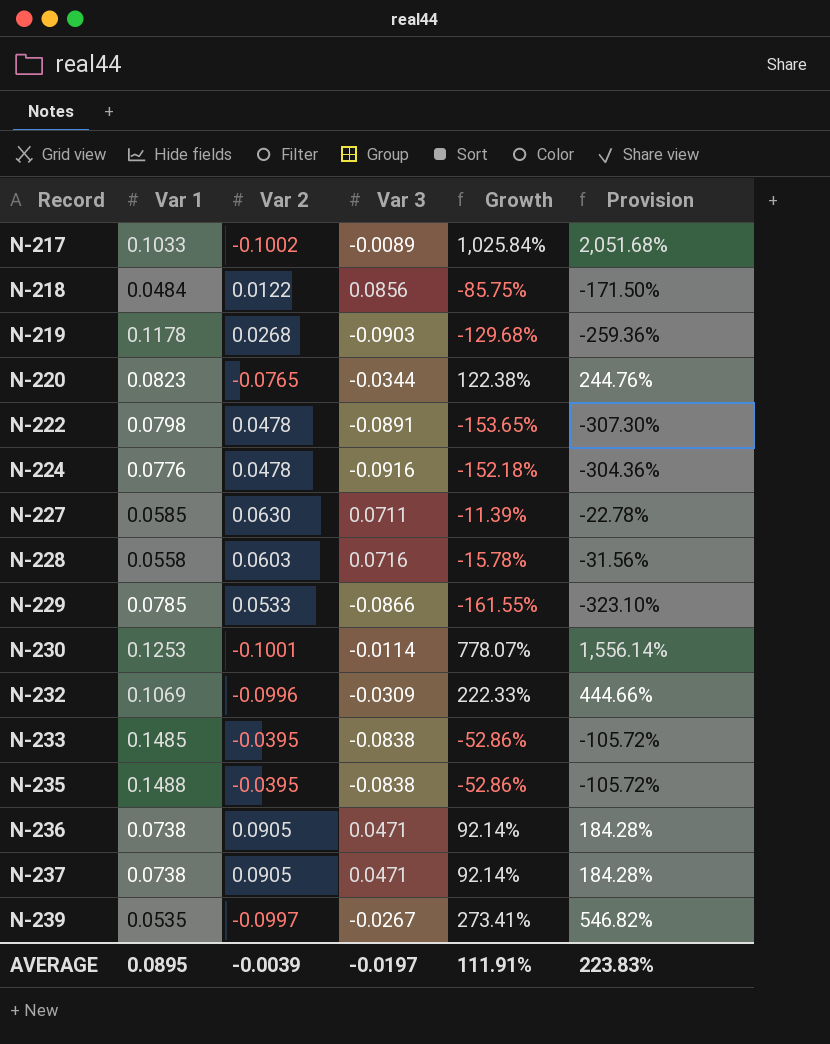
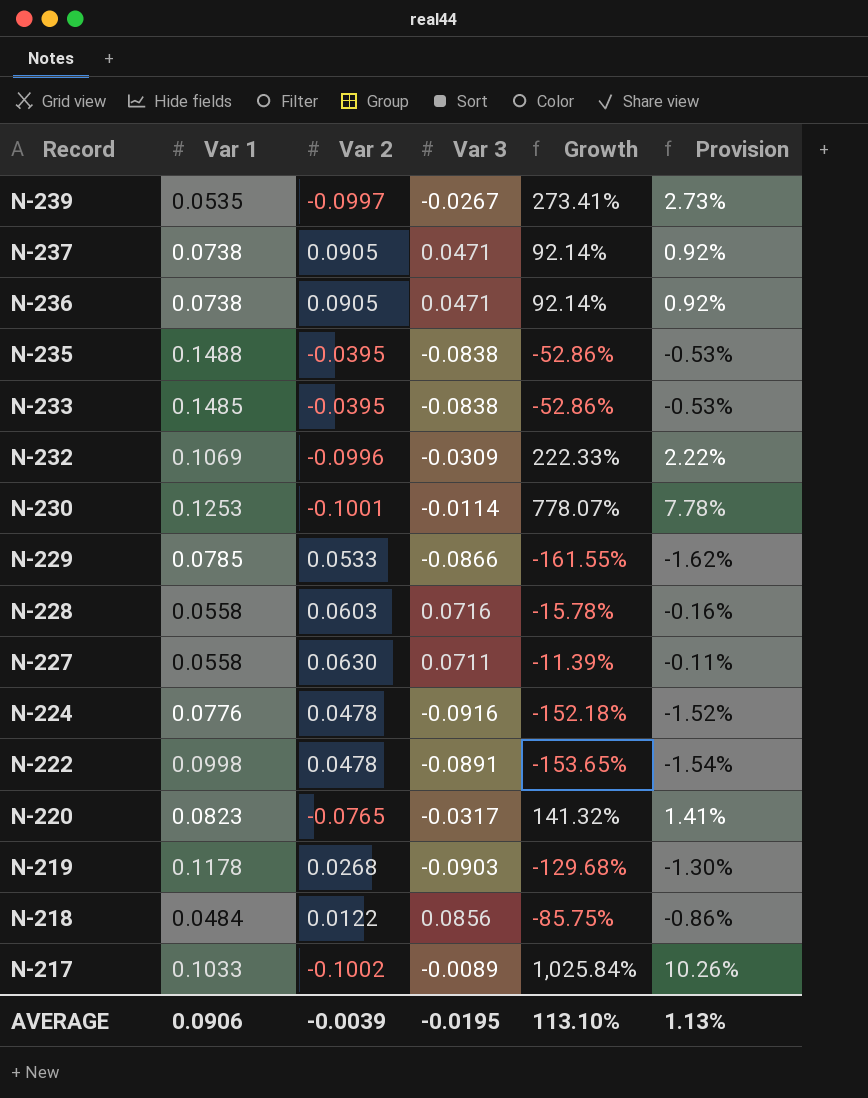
row order: Record ascending -> Record descending
column Provision | formula: [Growth] * 2 -> [Growth] * 0.01
N-227 | Var 1: 0.0585 -> 0.0558
N-222 | Var 1: 0.0798 -> 0.0998
N-220 | Var 3: -0.0344 -> -0.0317
N-220 | Growth: 122.38% -> 141.32%
AVERAGE | Var 1: 0.0895 -> 0.0906
AVERAGE | Var 3: -0.0197 -> -0.0195
AVERAGE | Growth: 111.91% -> 113.10%
AVERAGE | Provision: 223.83% -> 1.13%

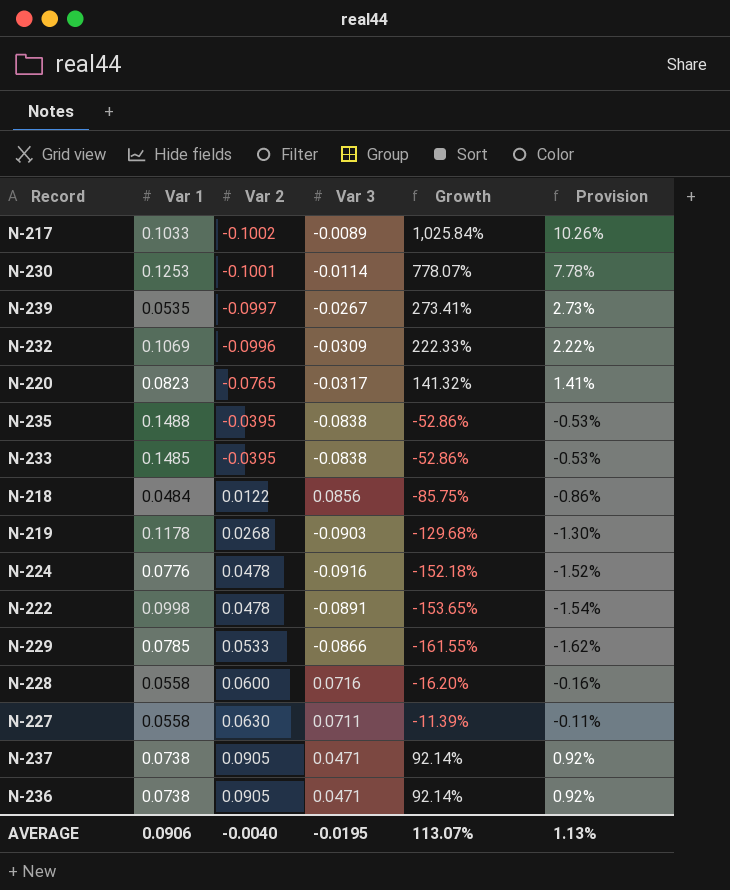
row order: Record descending -> Var 2 ascending
N-228 | Var 2: 0.0603 -> 0.0600
N-228 | Growth: -15.78% -> -16.20%
AVERAGE | Var 2: -0.0039 -> -0.0040
AVERAGE | Growth: 113.10% -> 113.07%

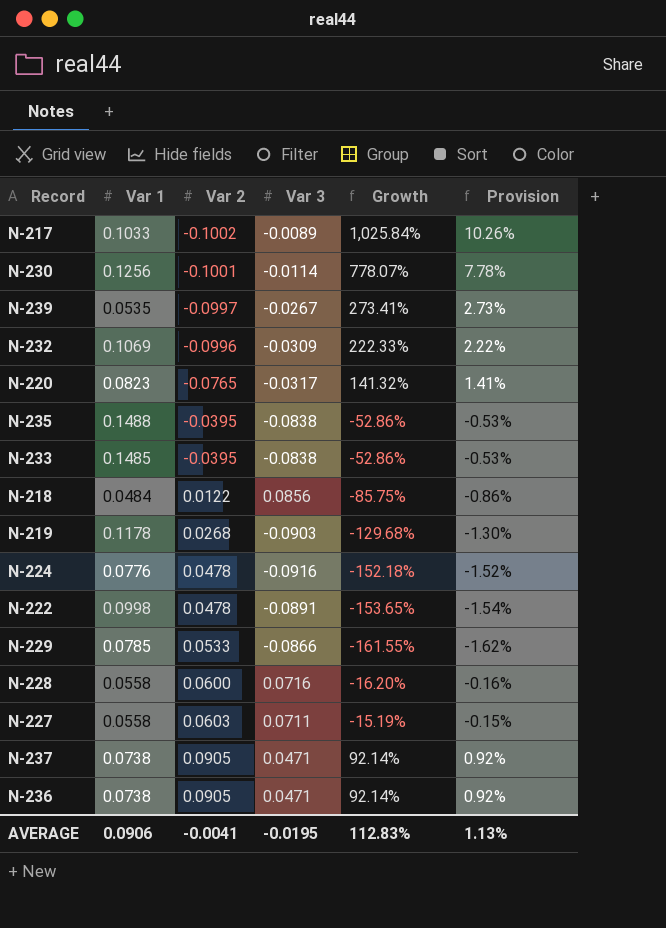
N-230 | Var 1: 0.1253 -> 0.1256
N-227 | Var 2: 0.0630 -> 0.0603
N-227 | Growth: -11.39% -> -15.19%
N-227 | Provision: -0.11% -> -0.15%
AVERAGE | Var 2: -0.0040 -> -0.0041
AVERAGE | Growth: 113.07% -> 112.83%

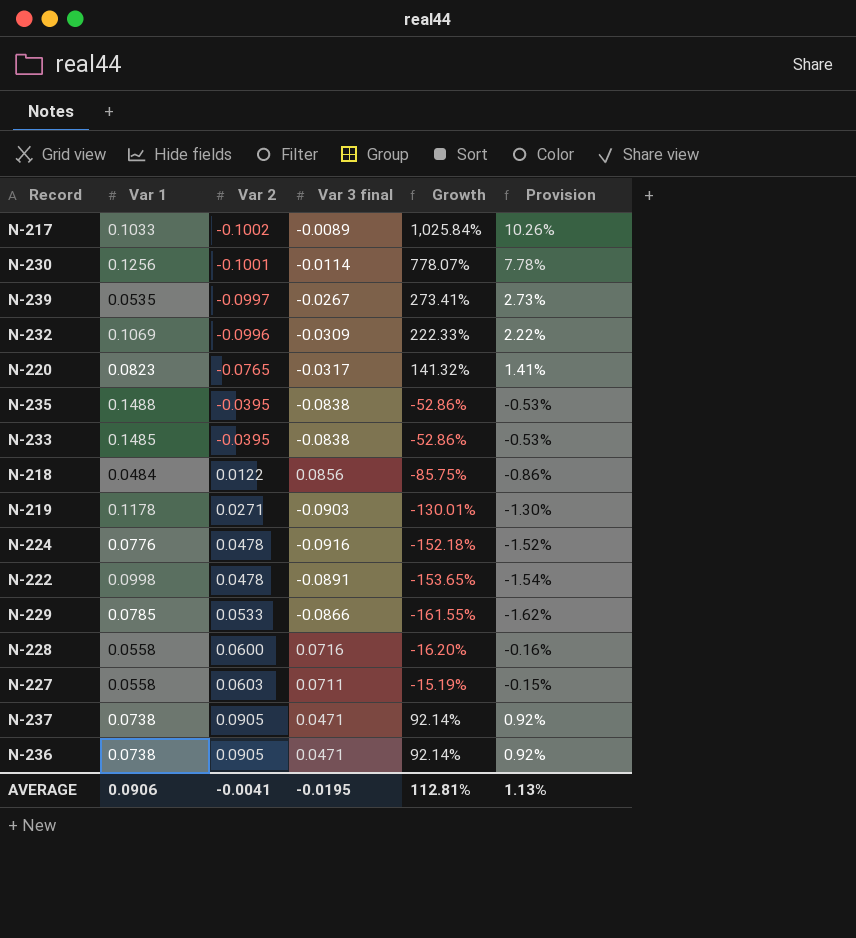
column name: Var 3 -> Var 3 final
N-219 | Var 2: 0.0268 -> 0.0271
N-219 | Growth: -129.68% -> -130.01%
AVERAGE | Growth: 112.83% -> 112.81%

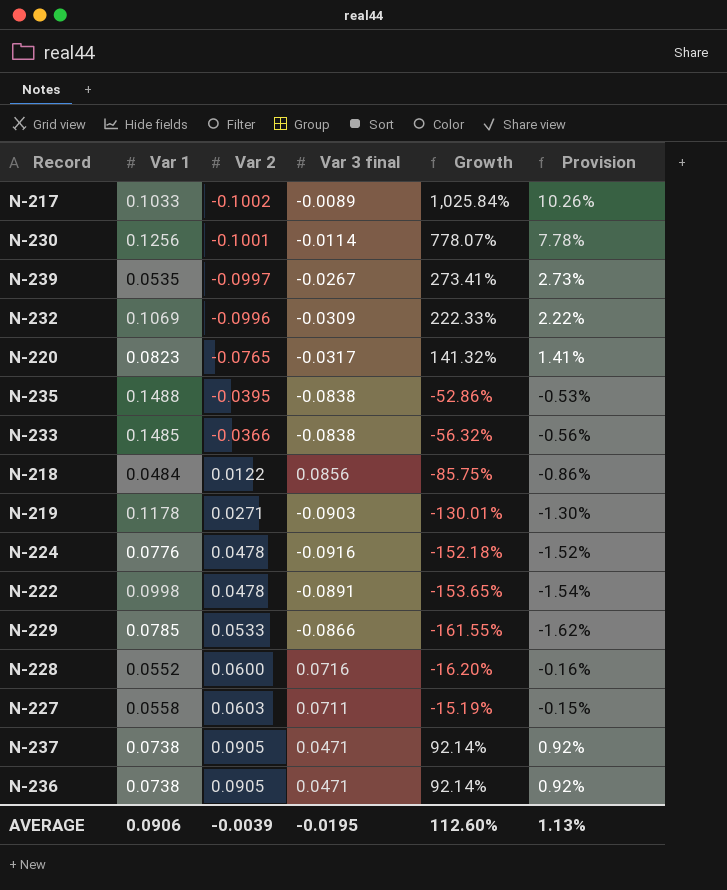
N-233 | Var 2: -0.0395 -> -0.0366
N-233 | Growth: -52.86% -> -56.32%
N-233 | Provision: -0.53% -> -0.56%
N-228 | Var 1: 0.0558 -> 0.0552
AVERAGE | Var 2: -0.0041 -> -0.0039
AVERAGE | Growth: 112.81% -> 112.60%

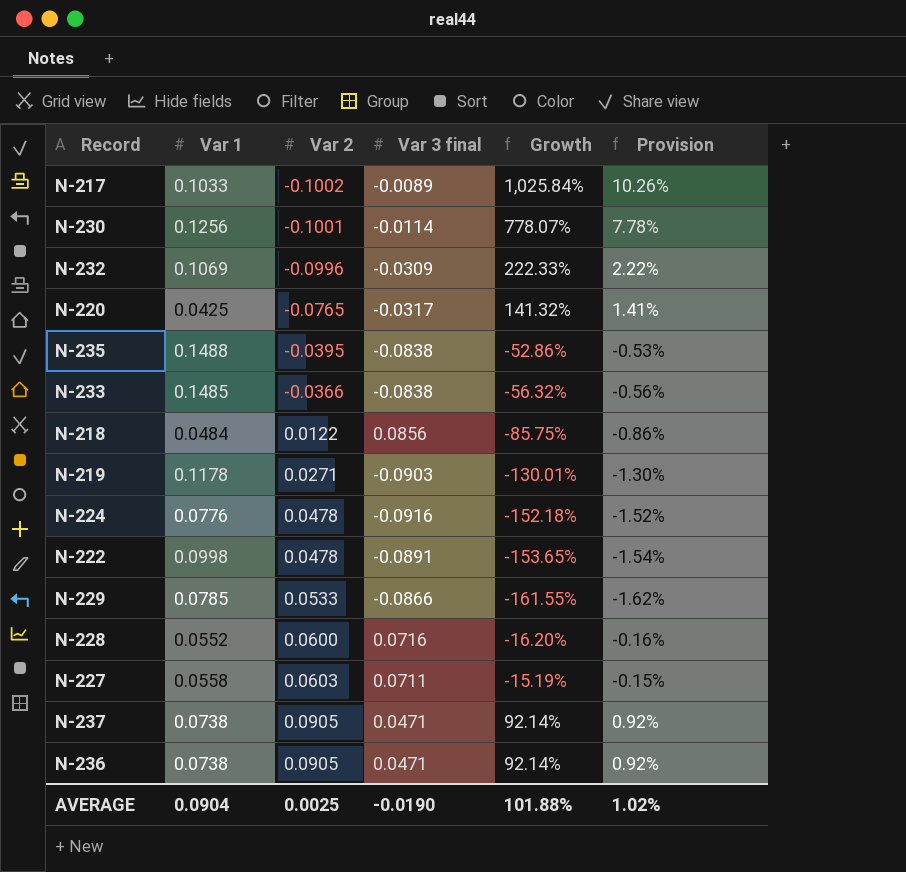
row N-239: 0.0535 | -0.0997 | -0.0267 | 273.41% | 2.73% -> none
N-220 | Var 1: 0.0823 -> 0.0425
AVERAGE | Var 1: 0.0906 -> 0.0904
AVERAGE | Var 2: -0.0039 -> 0.0025
AVERAGE | Var 3 final: -0.0195 -> -0.0190
AVERAGE | Growth: 112.60% -> 101.88%
AVERAGE | Provision: 1.13% -> 1.02%

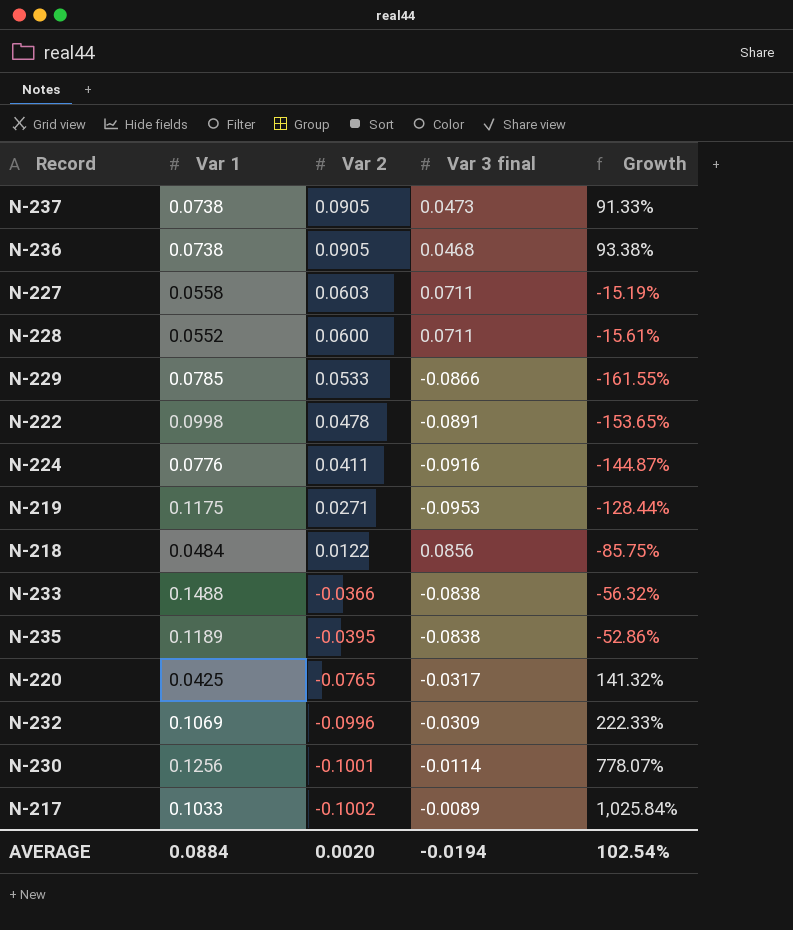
row order: Var 2 ascending -> Var 2 descending
column Provision | formula: [Growth] * 0.01 -> none
N-237 | Var 3 final: 0.0471 -> 0.0473
N-237 | Growth: 92.14% -> 91.33%
N-236 | Var 3 final: 0.0471 -> 0.0468
N-236 | Growth: 92.14% -> 93.38%
N-228 | Var 3 final: 0.0716 -> 0.0711
N-228 | Growth: -16.20% -> -15.61%
N-224 | Var 2: 0.0478 -> 0.0411
N-224 | Growth: -152.18% -> -144.87%
N-219 | Var 1: 0.1178 -> 0.1175
N-219 | Var 3 final: -0.0903 -> -0.0953
N-219 | Growth: -130.01% -> -128.44%
N-233 | Var 1: 0.1485 -> 0.1488
N-235 | Var 1: 0.1488 -> 0.1189
AVERAGE | Var 1: 0.0904 -> 0.0884
AVERAGE | Var 2: 0.0025 -> 0.0020
AVERAGE | Var 3 final: -0.0190 -> -0.0194
AVERAGE | Growth: 101.88% -> 102.54%

